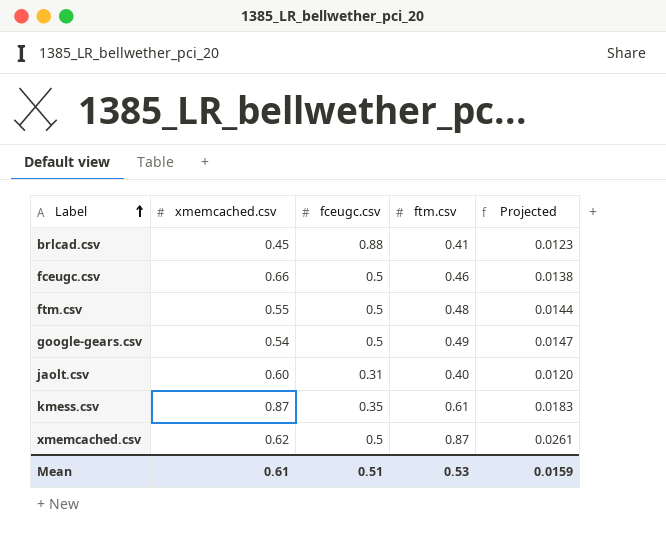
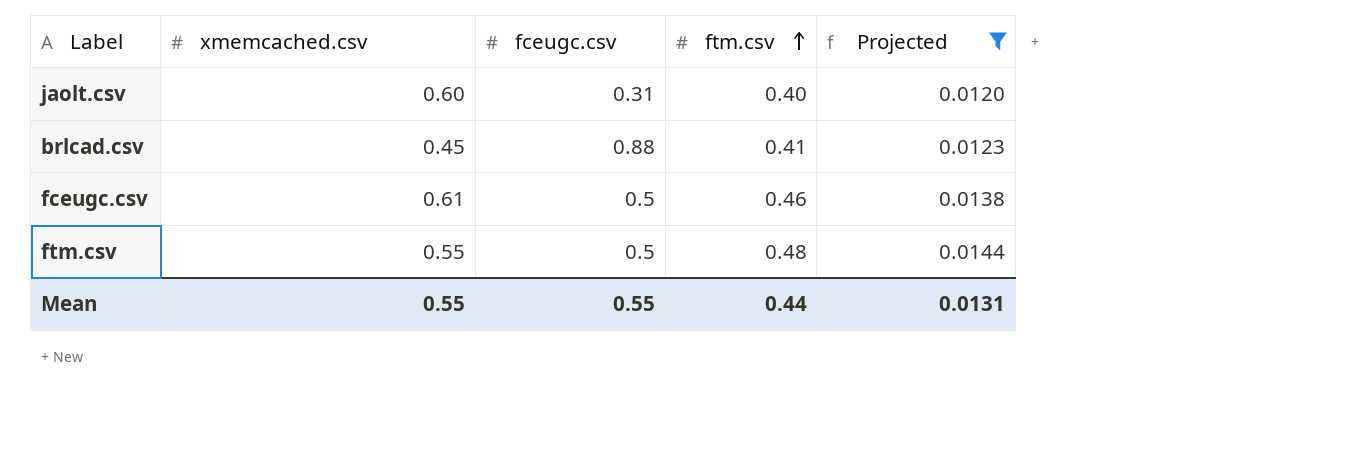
filter: none -> Projected <= 0.0144
row order: Label ascending -> ftm.csv ascending
fceugc.csv | xmemcached.csv: 0.66 -> 0.61
Mean | xmemcached.csv: 0.61 -> 0.55
Mean | fceugc.csv: 0.51 -> 0.55
Mean | ftm.csv: 0.53 -> 0.44
Mean | Projected: 0.0159 -> 0.0131

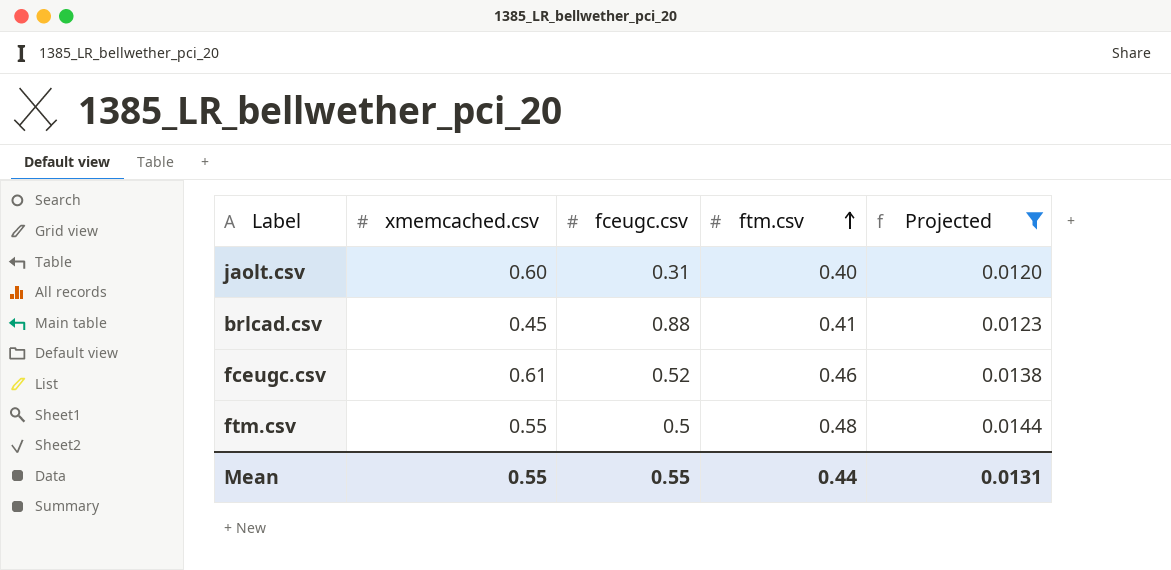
fceugc.csv | fceugc.csv: 0.5 -> 0.52

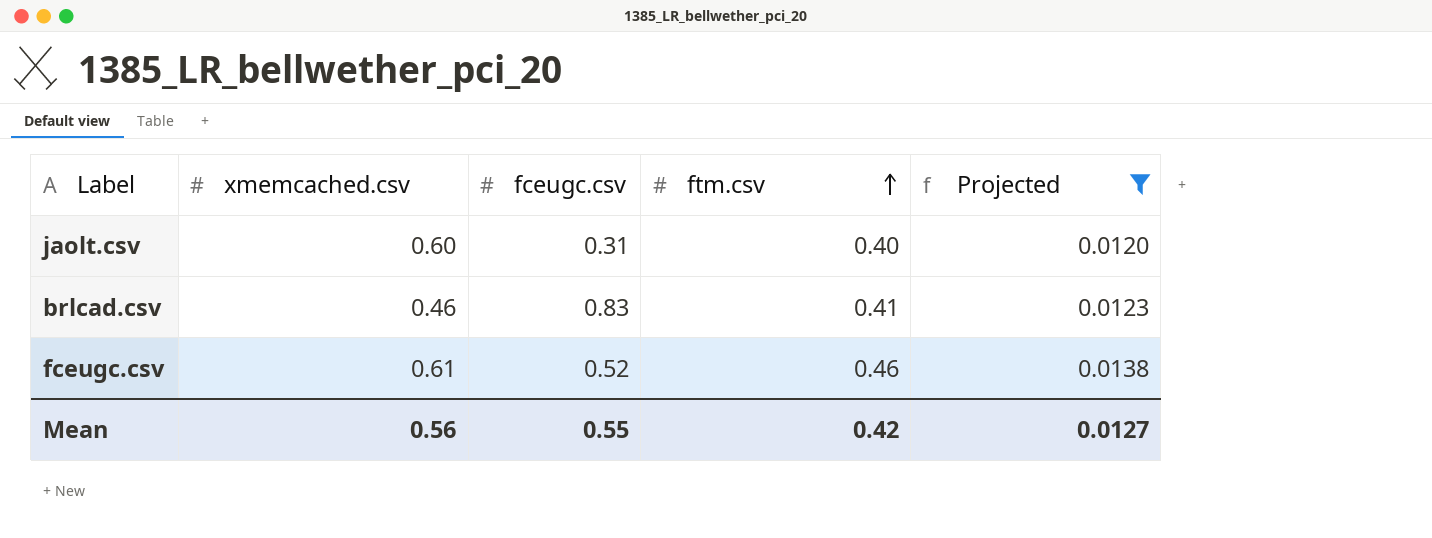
row ftm.csv: 0.55 | 0.5 | 0.48 | 0.0144 -> none
brlcad.csv | xmemcached.csv: 0.45 -> 0.46
brlcad.csv | fceugc.csv: 0.88 -> 0.83
Mean | xmemcached.csv: 0.55 -> 0.56
Mean | ftm.csv: 0.44 -> 0.42
Mean | Projected: 0.0131 -> 0.0127

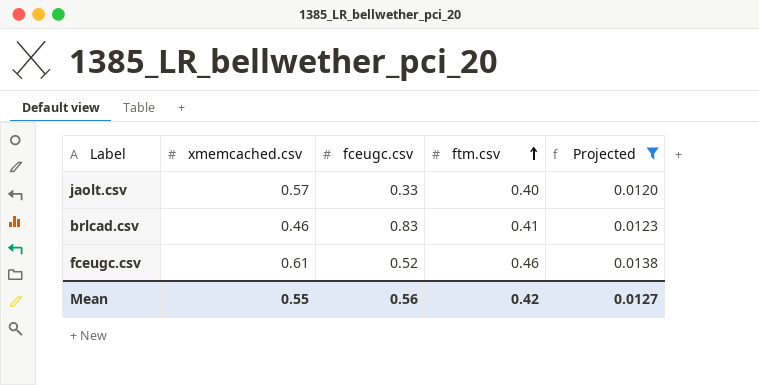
jaolt.csv | xmemcached.csv: 0.60 -> 0.57
jaolt.csv | fceugc.csv: 0.31 -> 0.33
Mean | xmemcached.csv: 0.56 -> 0.55
Mean | fceugc.csv: 0.55 -> 0.56

